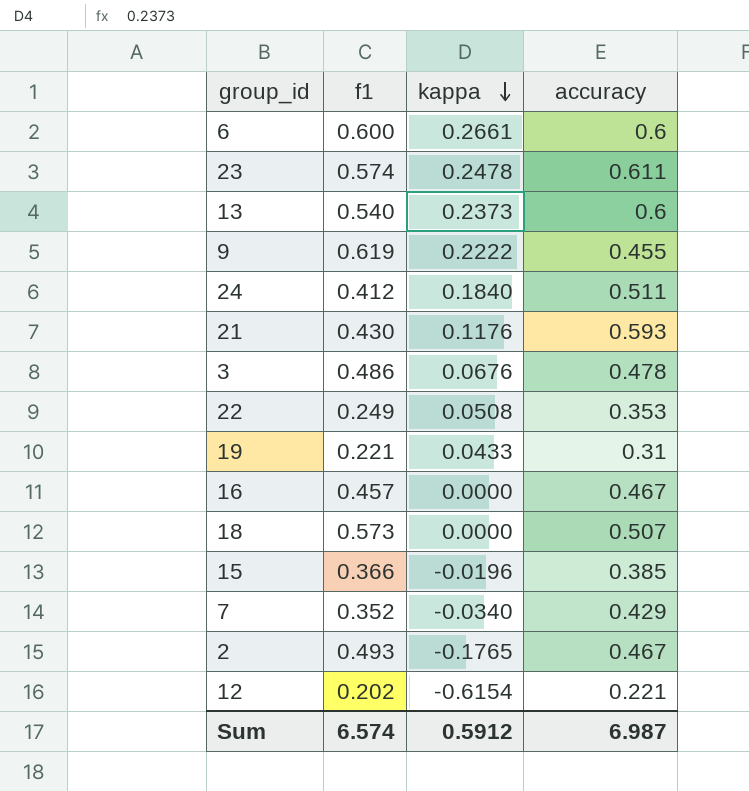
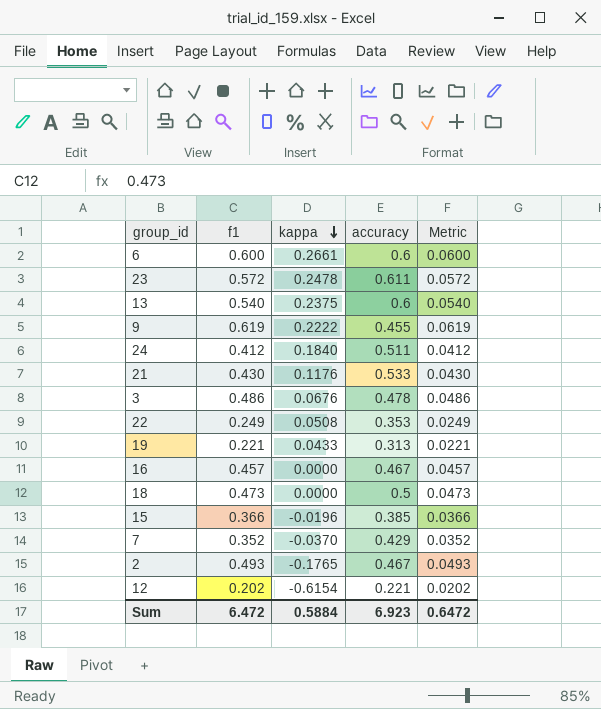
column Metric | formula: none -> [f1] * 0.1
23 | f1: 0.574 -> 0.572
13 | kappa: 0.2373 -> 0.2375
21 | accuracy: 0.593 -> 0.533
19 | accuracy: 0.31 -> 0.313
18 | f1: 0.573 -> 0.473
18 | accuracy: 0.507 -> 0.5
7 | kappa: -0.0340 -> -0.0370
Sum | f1: 6.574 -> 6.472
Sum | kappa: 0.5912 -> 0.5884
Sum | accuracy: 6.987 -> 6.923

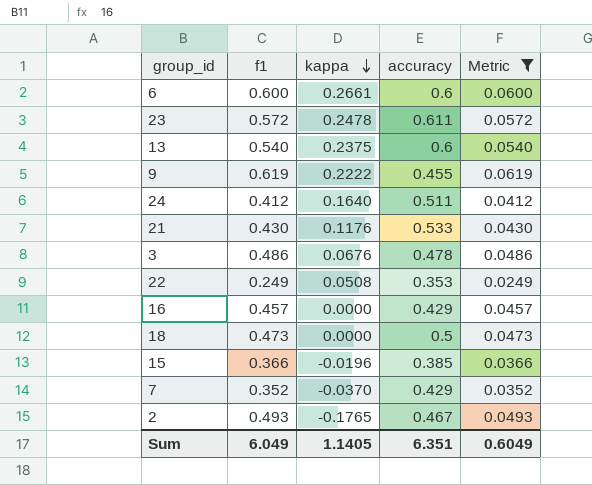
filter: none -> Metric >= 0.0249
24 | kappa: 0.1840 -> 0.1640
16 | accuracy: 0.467 -> 0.429
Sum | f1: 6.472 -> 6.049
Sum | kappa: 0.5884 -> 1.1405
Sum | accuracy: 6.923 -> 6.351
Sum | Metric: 0.6472 -> 0.6049

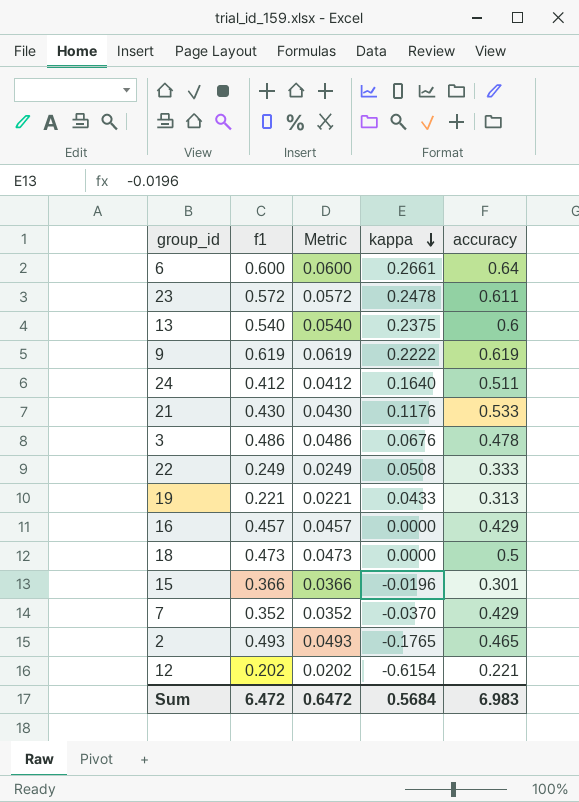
filter: Metric >= 0.0249 -> none
column Metric | position: 5 -> 3
6 | accuracy: 0.6 -> 0.64
9 | accuracy: 0.455 -> 0.619
22 | accuracy: 0.353 -> 0.333
15 | accuracy: 0.385 -> 0.301
2 | accuracy: 0.467 -> 0.465
Sum | f1: 6.049 -> 6.472
Sum | Metric: 0.6049 -> 0.6472
Sum | kappa: 1.1405 -> 0.5684
Sum | accuracy: 6.351 -> 6.983

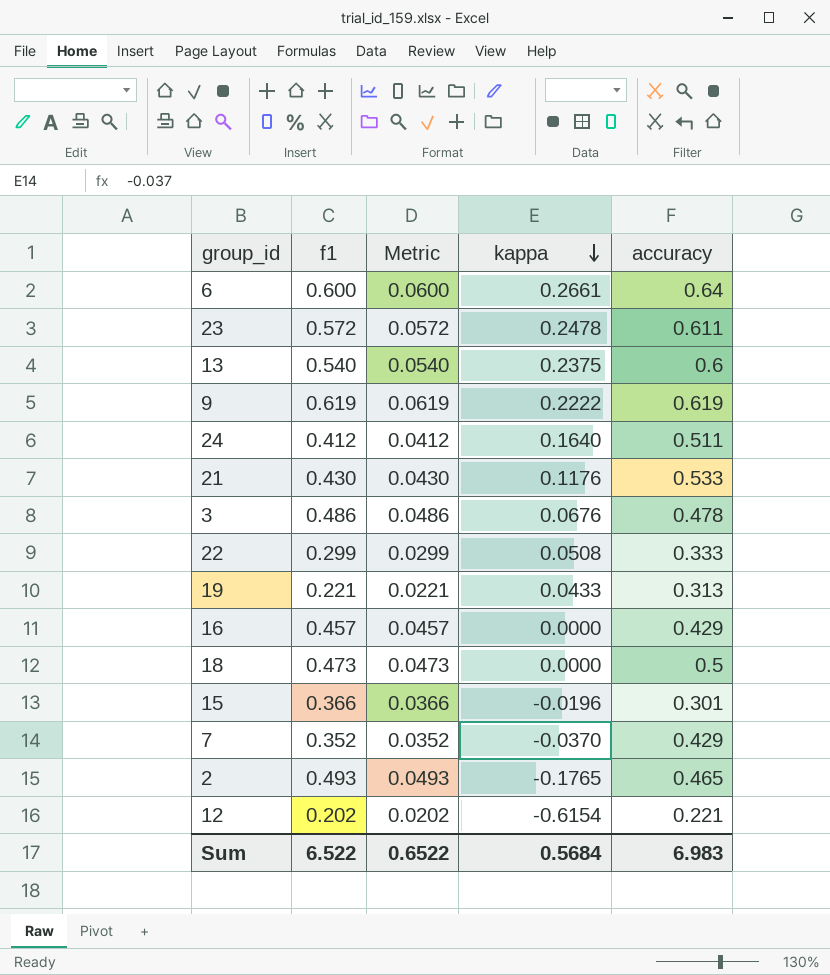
22 | f1: 0.249 -> 0.299
22 | Metric: 0.0249 -> 0.0299
Sum | f1: 6.472 -> 6.522
Sum | Metric: 0.6472 -> 0.6522

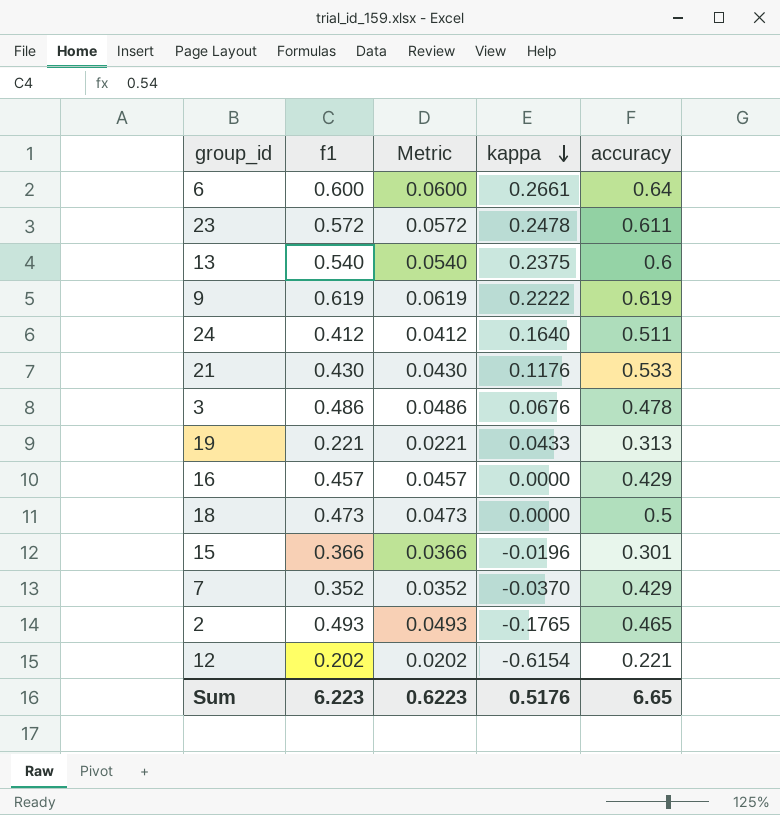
row 22: 0.299 | 0.0299 | 0.0508 | 0.333 -> none
Sum | f1: 6.522 -> 6.223
Sum | Metric: 0.6522 -> 0.6223
Sum | kappa: 0.5684 -> 0.5176
Sum | accuracy: 6.983 -> 6.65

